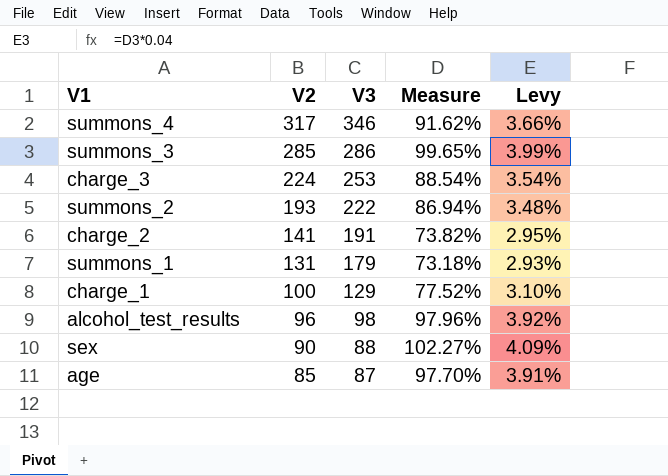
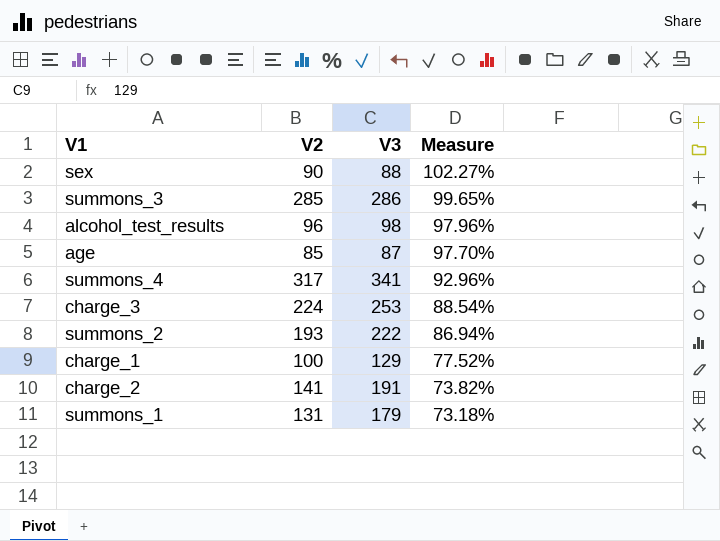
row order: V2 descending -> Measure descending
column Levy | formula: [Measure] * 0.04 -> none
summons_4 | V3: 346 -> 341
summons_4 | Measure: 91.62% -> 92.96%

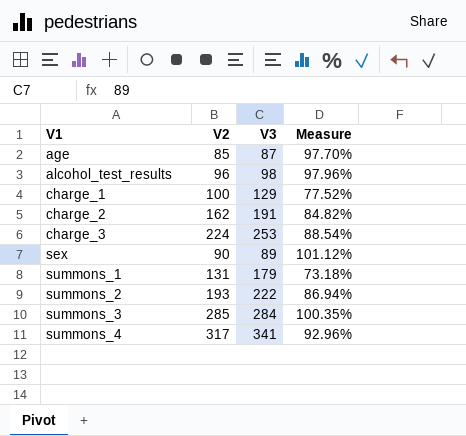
row order: Measure descending -> V1 ascending
charge_2 | V2: 141 -> 162
charge_2 | Measure: 73.82% -> 84.82%
sex | V3: 88 -> 89
sex | Measure: 102.27% -> 101.12%
summons_3 | V3: 286 -> 284
summons_3 | Measure: 99.65% -> 100.35%

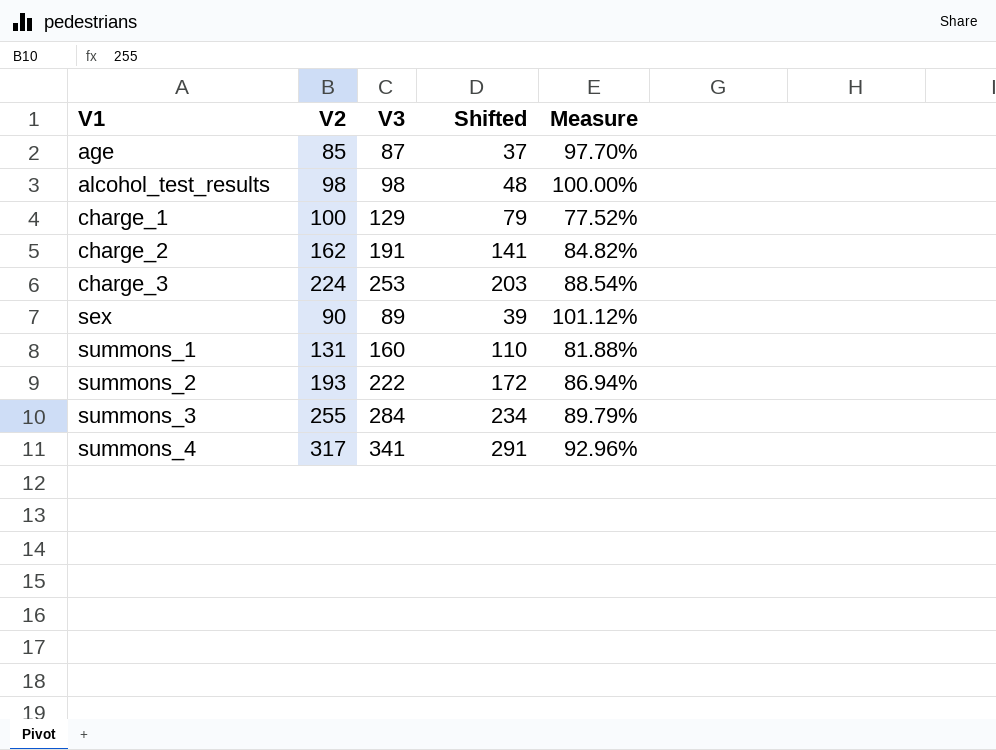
column Shifted | formula: none -> [V3] - 50
alcohol_test_results | V2: 96 -> 98
alcohol_test_results | Measure: 97.96% -> 100.00%
summons_1 | V3: 179 -> 160
summons_1 | Measure: 73.18% -> 81.88%
summons_3 | V2: 285 -> 255
summons_3 | Measure: 100.35% -> 89.79%

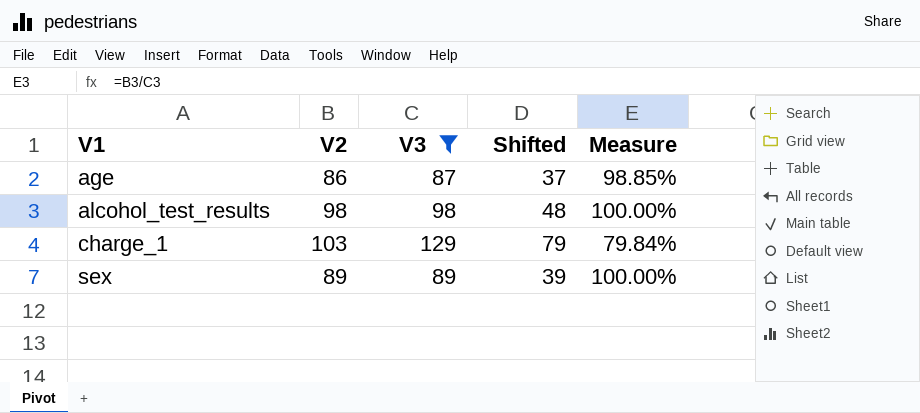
filter: none -> V3 <= 129
age | V2: 85 -> 86
age | Measure: 97.70% -> 98.85%
charge_1 | V2: 100 -> 103
charge_1 | Measure: 77.52% -> 79.84%
sex | V2: 90 -> 89
sex | Measure: 101.12% -> 100.00%

